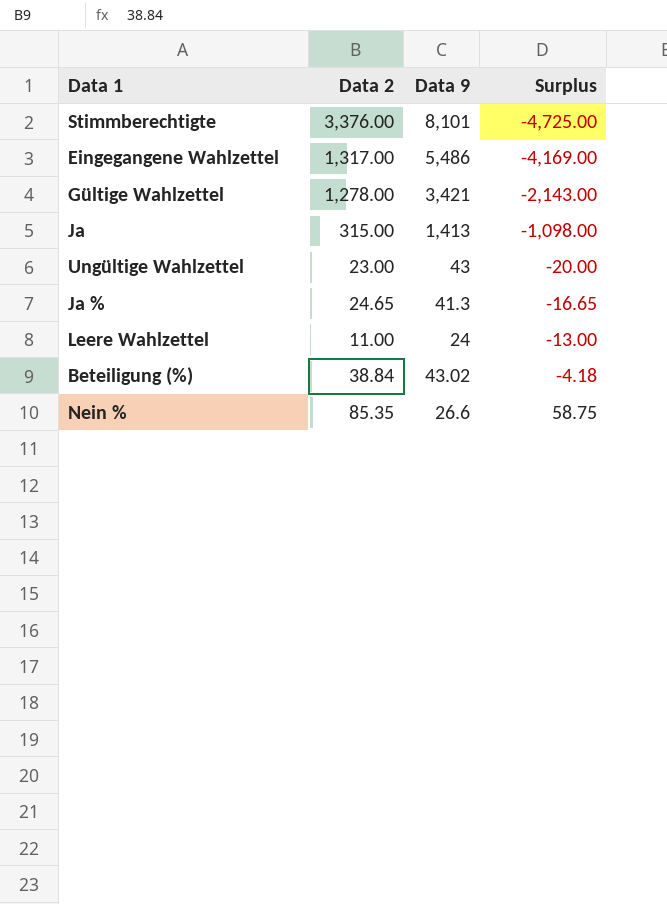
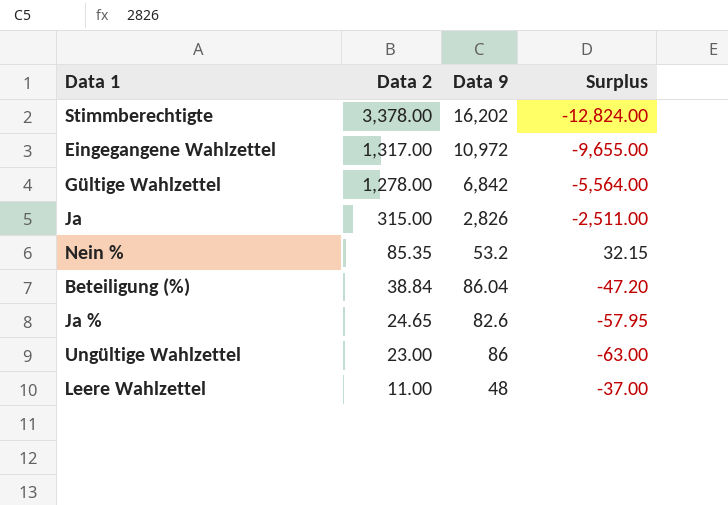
row order: Surplus ascending -> Data 2 descending
Stimmberechtigte | Data 2: 3,376.00 -> 3,378.00
Stimmberechtigte | Data 9: 8,101 -> 16,202
Stimmberechtigte | Surplus: -4,725.00 -> -12,824.00
Eingegangene Wahlzettel | Data 9: 5,486 -> 10,972
Eingegangene Wahlzettel | Surplus: -4,169.00 -> -9,655.00
Gültige Wahlzettel | Data 9: 3,421 -> 6,842
Gültige Wahlzettel | Surplus: -2,143.00 -> -5,564.00
Ja | Data 9: 1,413 -> 2,826
Ja | Surplus: -1,098.00 -> -2,511.00
Nein % | Data 9: 26.6 -> 53.2
Nein % | Surplus: 58.75 -> 32.15
Beteiligung (%) | Data 9: 43.02 -> 86.04
Beteiligung (%) | Surplus: -4.18 -> -47.20
Ja % | Data 9: 41.3 -> 82.6
Ja % | Surplus: -16.65 -> -57.95
Ungültige Wahlzettel | Data 9: 43 -> 86
Ungültige Wahlzettel | Surplus: -20.00 -> -63.00
Leere Wahlzettel | Data 9: 24 -> 48
Leere Wahlzettel | Surplus: -13.00 -> -37.00

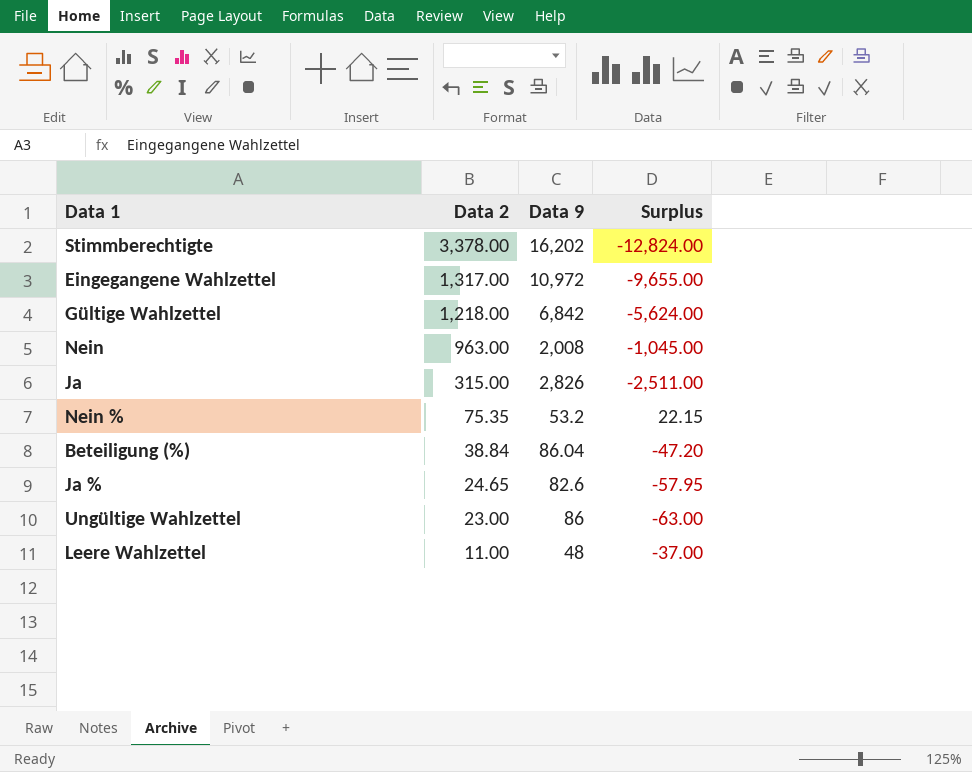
Gültige Wahlzettel | Data 2: 1,278.00 -> 1,218.00
Gültige Wahlzettel | Surplus: -5,564.00 -> -5,624.00
row Nein: none -> 963.00 | 2,008 | -1,045.00
Nein % | Data 2: 85.35 -> 75.35
Nein % | Surplus: 32.15 -> 22.15

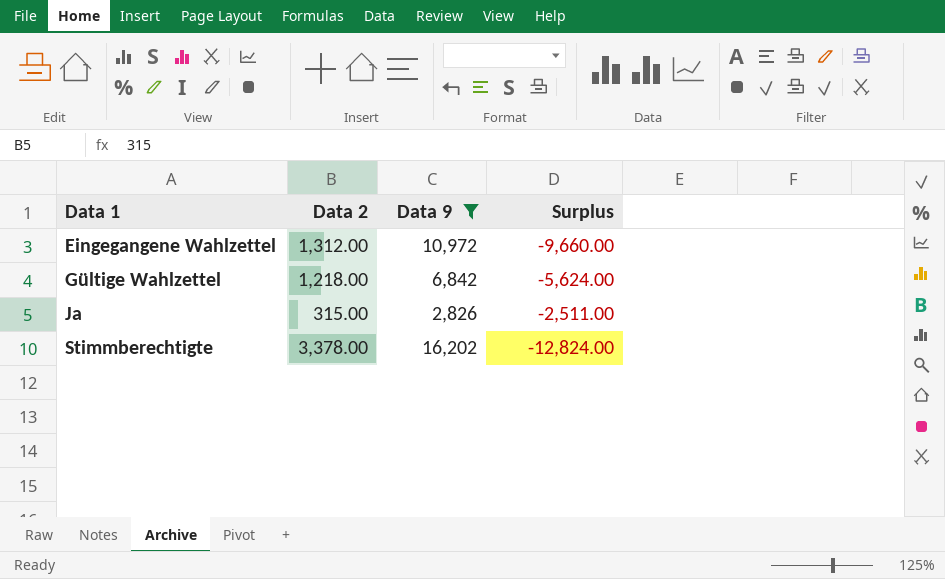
filter: none -> Data 9 >= 2,826
row order: Data 2 descending -> Data 1 ascending
Eingegangene Wahlzettel | Data 2: 1,317.00 -> 1,312.00
Eingegangene Wahlzettel | Surplus: -9,655.00 -> -9,660.00

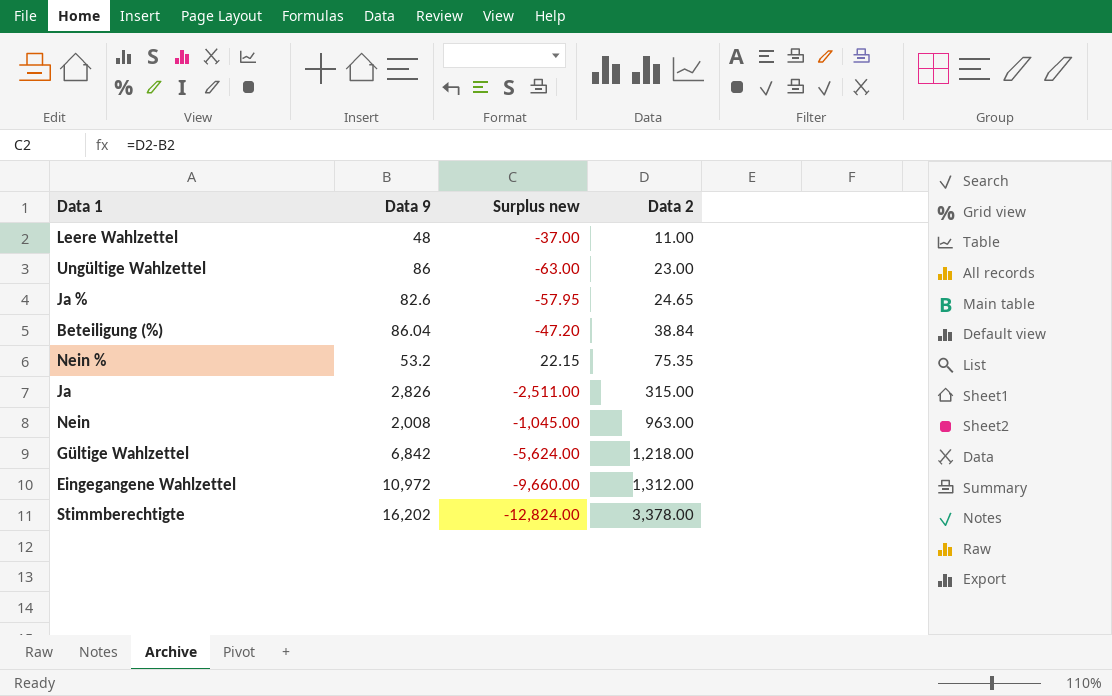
filter: Data 9 >= 2,826 -> none
row order: Data 1 ascending -> Data 2 ascending
column name: Surplus -> Surplus new
column Data 2 | position: 2 -> 4

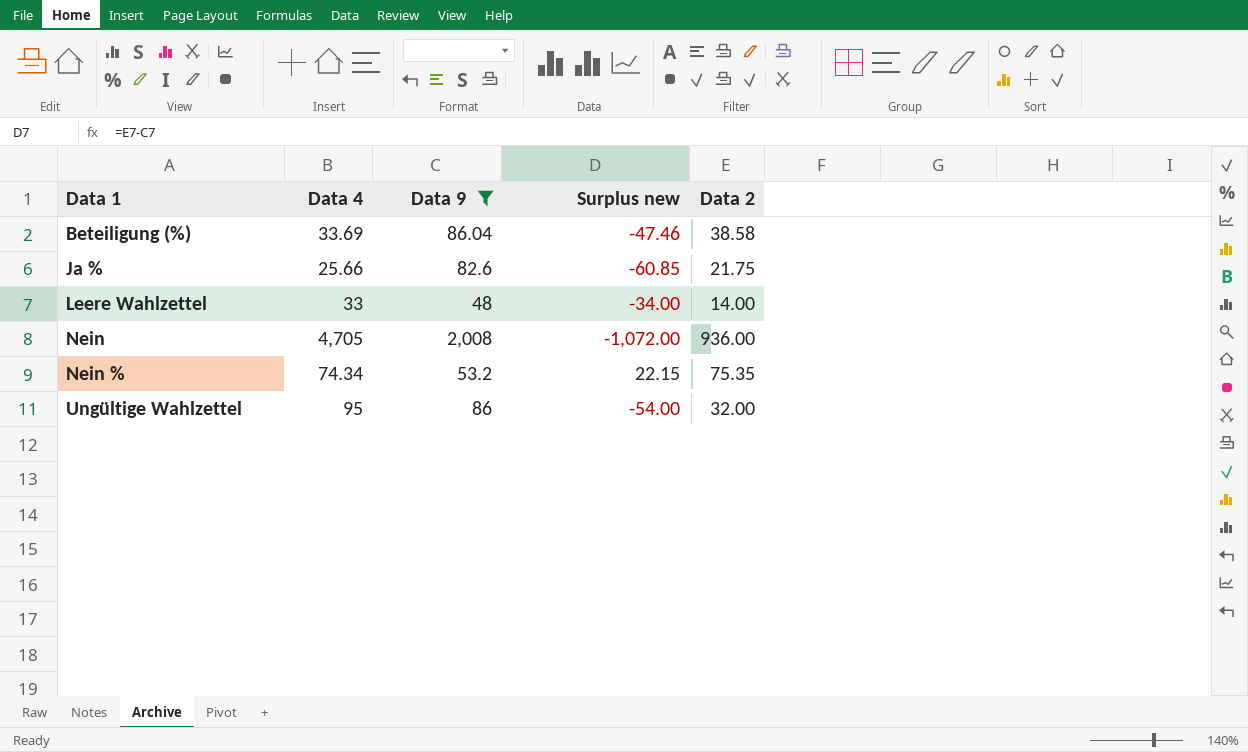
filter: none -> Data 9 <= 2,008
row order: Data 2 ascending -> Data 1 ascending
column Data 4 | position: none -> 2
Beteiligung (%) | Surplus new: -47.20 -> -47.46
Beteiligung (%) | Data 2: 38.84 -> 38.58
Ja % | Surplus new: -57.95 -> -60.85
Ja % | Data 2: 24.65 -> 21.75
Leere Wahlzettel | Surplus new: -37.00 -> -34.00
Leere Wahlzettel | Data 2: 11.00 -> 14.00
Nein | Surplus new: -1,045.00 -> -1,072.00
Nein | Data 2: 963.00 -> 936.00
Ungültige Wahlzettel | Surplus new: -63.00 -> -54.00
Ungültige Wahlzettel | Data 2: 23.00 -> 32.00

